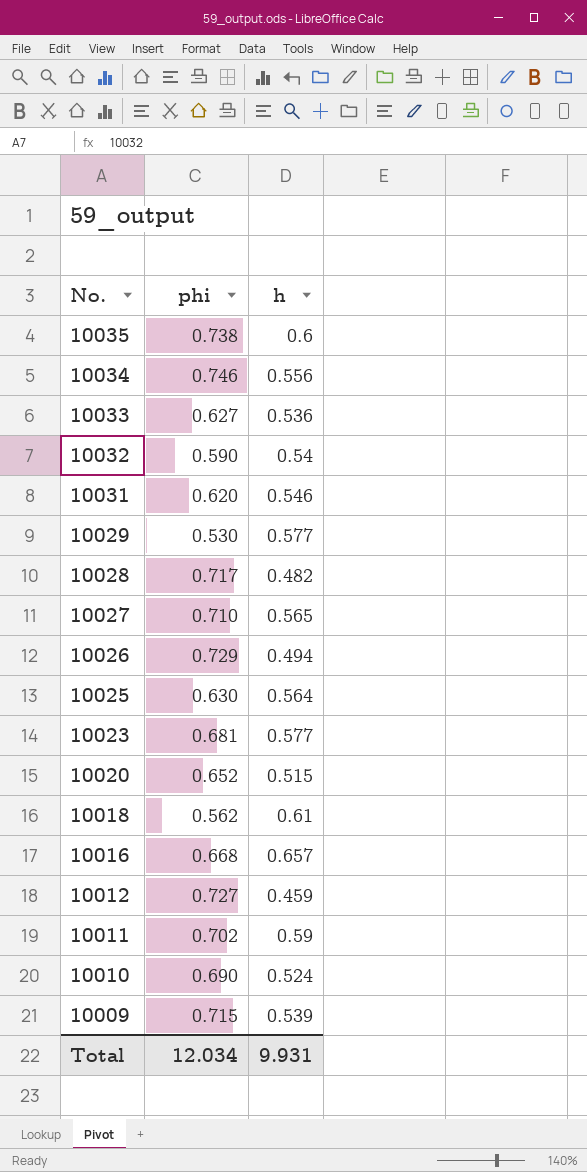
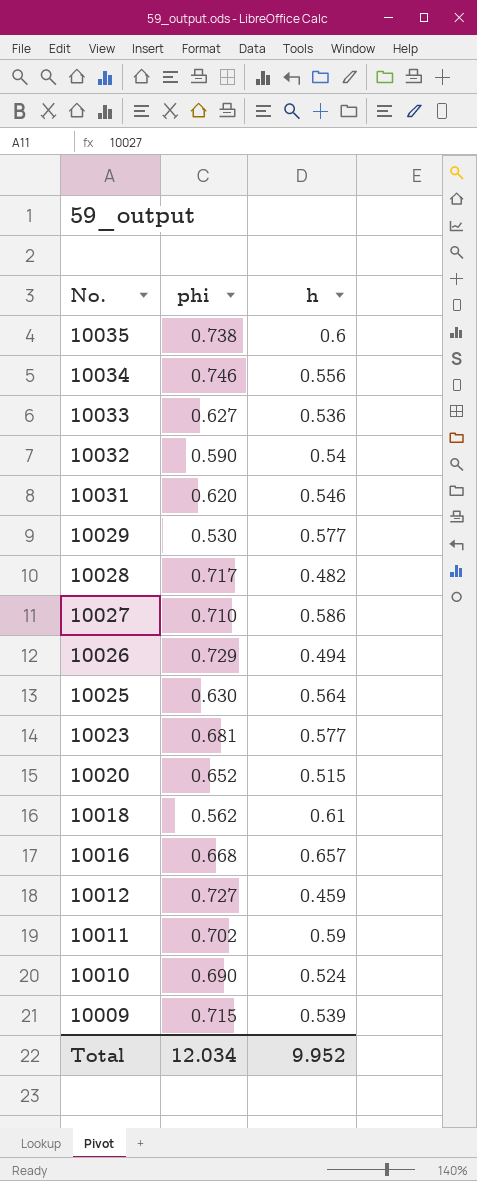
10027 | h: 0.565 -> 0.586
Total | h: 9.931 -> 9.952

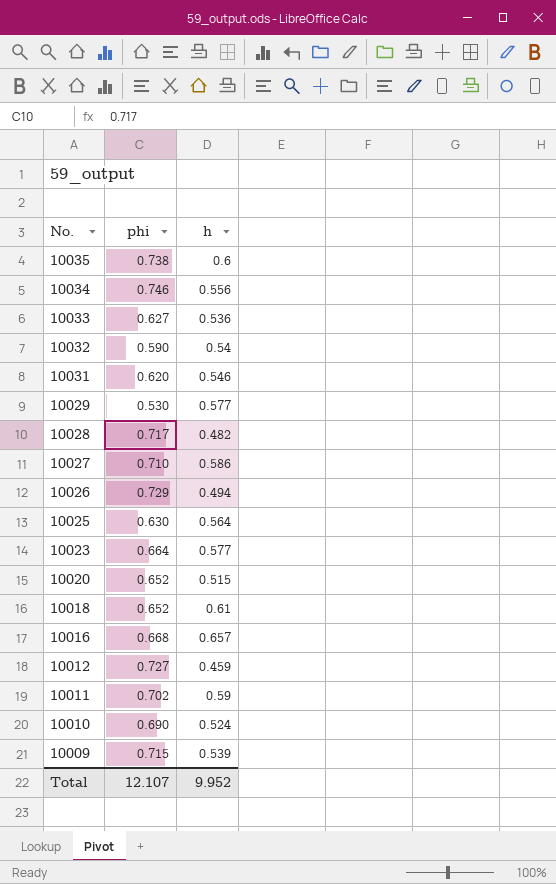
10023 | phi: 0.681 -> 0.664
10018 | phi: 0.562 -> 0.652
Total | phi: 12.034 -> 12.107

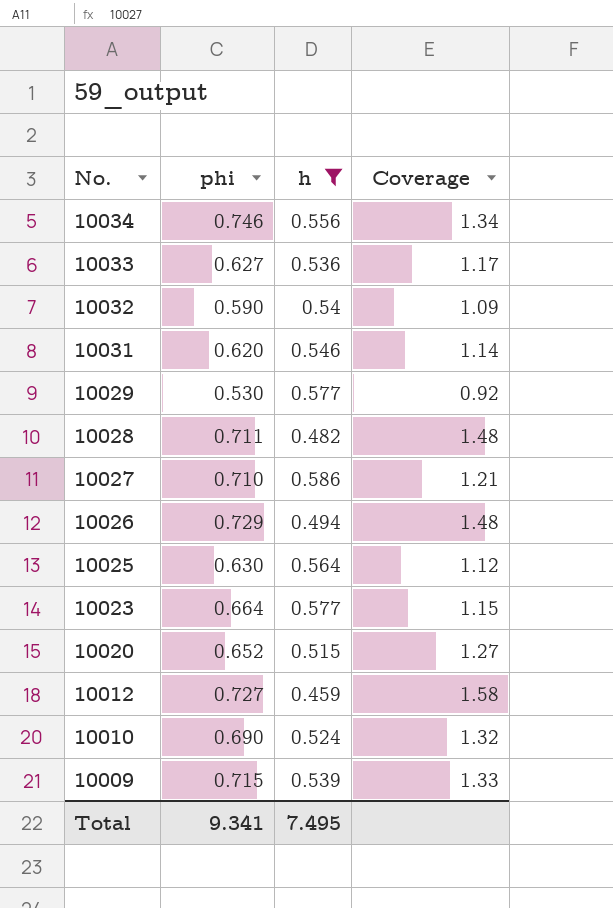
filter: none -> h <= 0.586
column Coverage | formula: none -> [phi] / [h]
10028 | phi: 0.717 -> 0.711
Total | phi: 12.107 -> 9.341
Total | h: 9.952 -> 7.495

